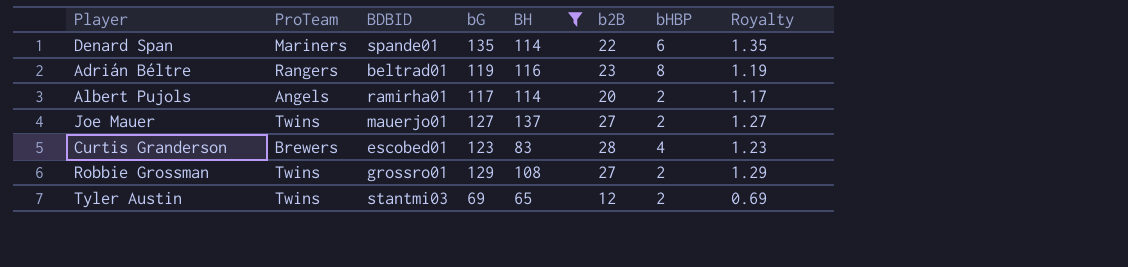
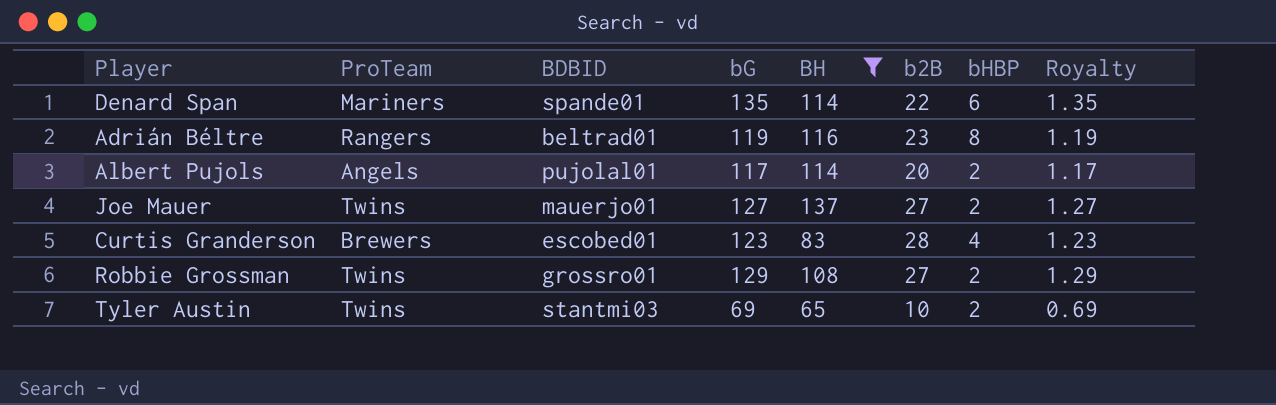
Albert Pujols | BDBID: ramirha01 -> pujolal01
Tyler Austin | b2B: 12 -> 10

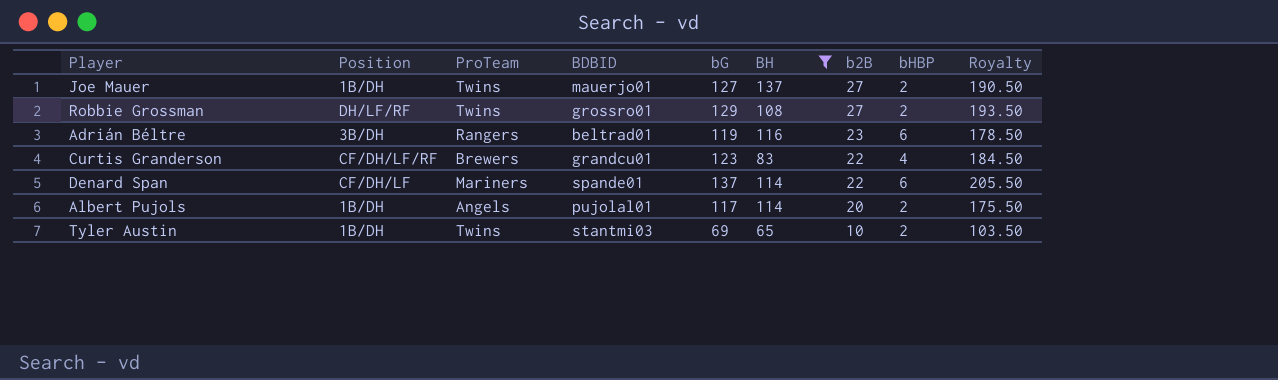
row order: none -> b2B descending
column Position | position: none -> 2
column Royalty | formula: [bG] * 0.01 -> [bG] * 1.5
Adrián Béltre | bHBP: 8 -> 6
Curtis Granderson | BDBID: escobed01 -> grandcu01
Curtis Granderson | b2B: 28 -> 22
Denard Span | bG: 135 -> 137

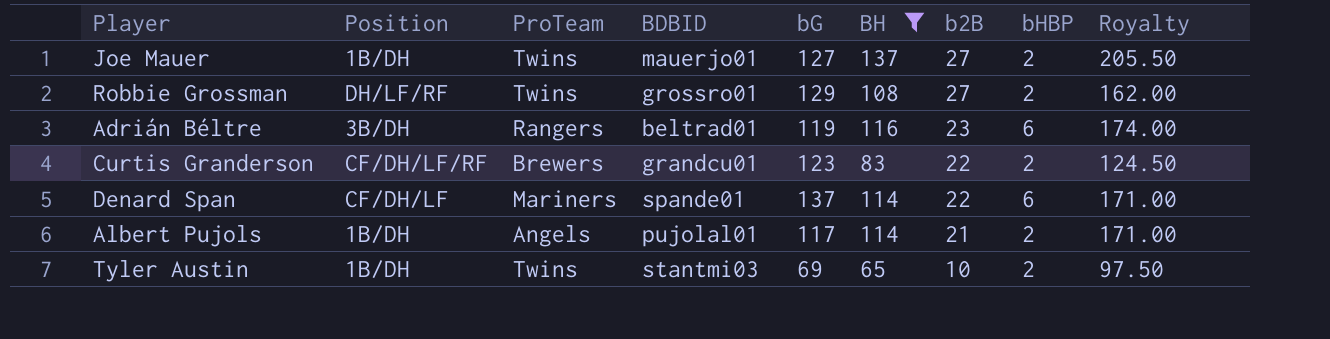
column Royalty | formula: [bG] * 1.5 -> [BH] * 1.5
Curtis Granderson | bHBP: 4 -> 2
Albert Pujols | b2B: 20 -> 21

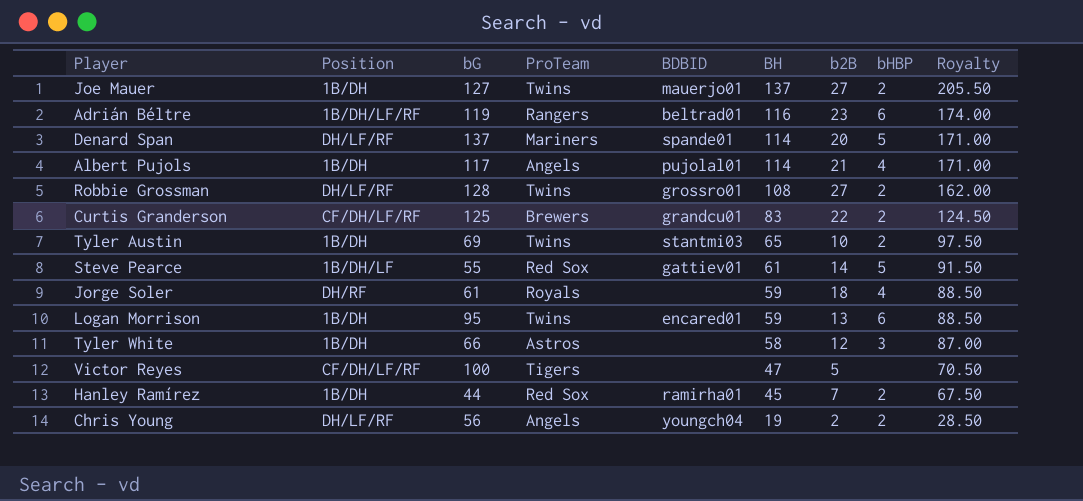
filter: BH >= 65 -> none
row order: b2B descending -> BH descending
column bG | position: 5 -> 3
Adrián Béltre | Position: 3B/DH -> 1B/DH/LF/RF
Denard Span | Position: CF/DH/LF -> DH/LF/RF
Denard Span | b2B: 22 -> 20
Denard Span | bHBP: 6 -> 5
Albert Pujols | bHBP: 2 -> 4
Robbie Grossman | bG: 129 -> 128
Curtis Granderson | bG: 123 -> 125

